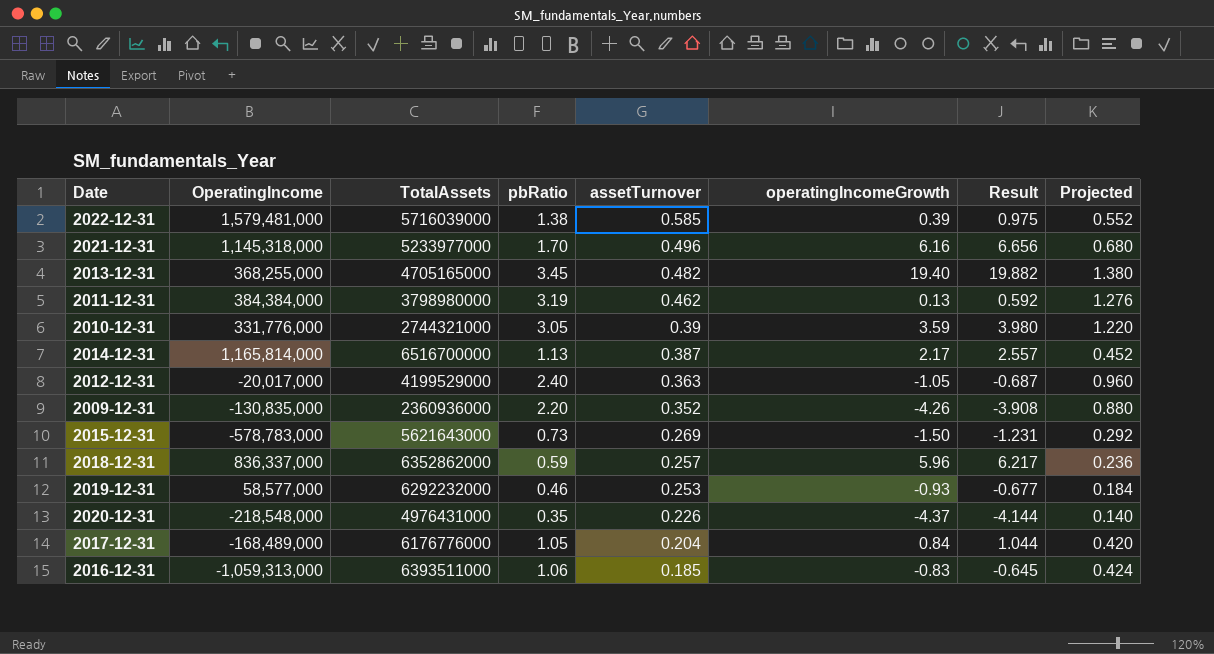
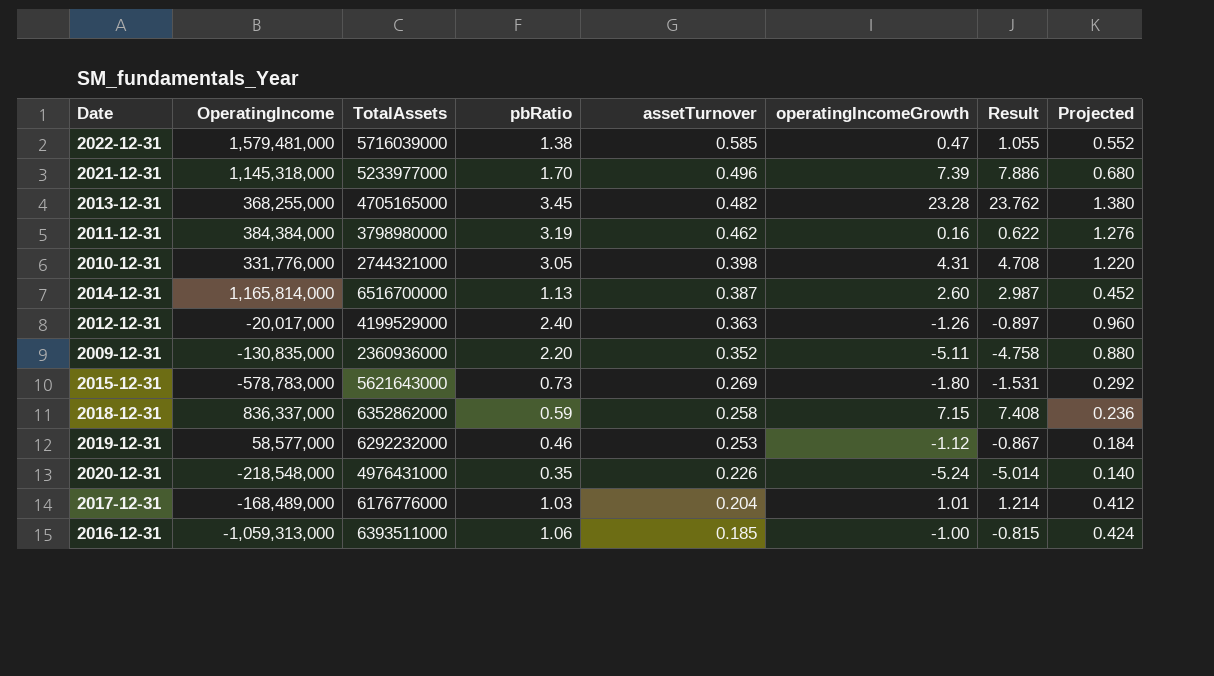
2022-12-31 | operatingIncomeGrowth: 0.39 -> 0.47
2022-12-31 | Result: 0.975 -> 1.055
2021-12-31 | operatingIncomeGrowth: 6.16 -> 7.39
2021-12-31 | Result: 6.656 -> 7.886
2013-12-31 | operatingIncomeGrowth: 19.40 -> 23.28
2013-12-31 | Result: 19.882 -> 23.762
2011-12-31 | operatingIncomeGrowth: 0.13 -> 0.16
2011-12-31 | Result: 0.592 -> 0.622
2010-12-31 | assetTurnover: 0.39 -> 0.398
2010-12-31 | operatingIncomeGrowth: 3.59 -> 4.31
2010-12-31 | Result: 3.980 -> 4.708
2014-12-31 | operatingIncomeGrowth: 2.17 -> 2.60
2014-12-31 | Result: 2.557 -> 2.987
2012-12-31 | operatingIncomeGrowth: -1.05 -> -1.26
2012-12-31 | Result: -0.687 -> -0.897
2009-12-31 | operatingIncomeGrowth: -4.26 -> -5.11
2009-12-31 | Result: -3.908 -> -4.758
2015-12-31 | operatingIncomeGrowth: -1.50 -> -1.80
2015-12-31 | Result: -1.231 -> -1.531
2018-12-31 | assetTurnover: 0.257 -> 0.258
2018-12-31 | operatingIncomeGrowth: 5.96 -> 7.15
2018-12-31 | Result: 6.217 -> 7.408
2019-12-31 | operatingIncomeGrowth: -0.93 -> -1.12
2019-12-31 | Result: -0.677 -> -0.867
2020-12-31 | operatingIncomeGrowth: -4.37 -> -5.24
2020-12-31 | Result: -4.144 -> -5.014
2017-12-31 | pbRatio: 1.05 -> 1.03
2017-12-31 | operatingIncomeGrowth: 0.84 -> 1.01
2017-12-31 | Result: 1.044 -> 1.214
2017-12-31 | Projected: 0.420 -> 0.412
2016-12-31 | operatingIncomeGrowth: -0.83 -> -1.00
2016-12-31 | Result: -0.645 -> -0.815

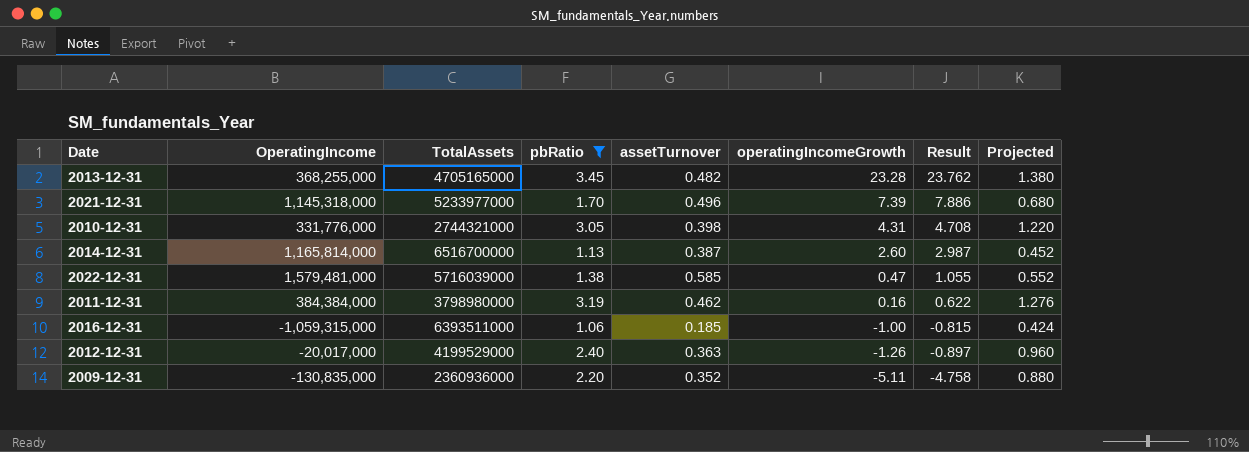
filter: none -> pbRatio >= 1.06
row order: assetTurnover descending -> operatingIncomeGrowth descending
2016-12-31 | OperatingIncome: -1,059,313,000 -> -1,059,315,000

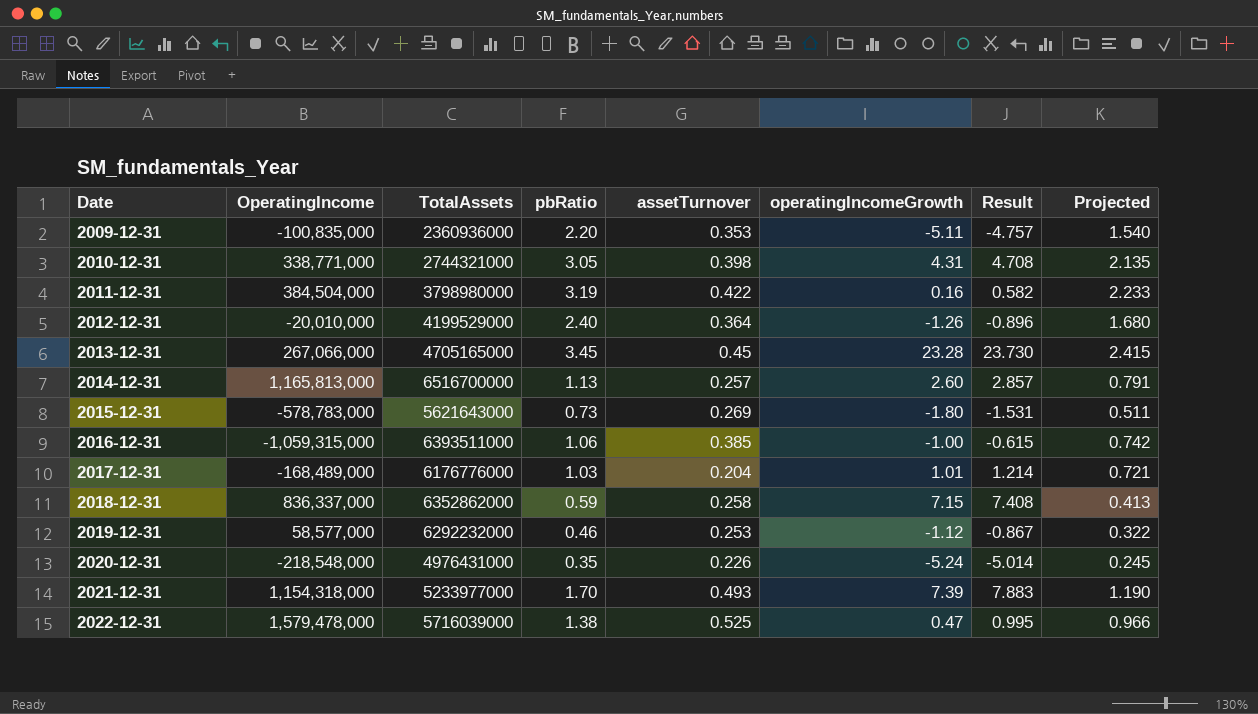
filter: pbRatio >= 1.06 -> none
row order: operatingIncomeGrowth descending -> Date ascending
column Projected | formula: [pbRatio] * 0.4 -> [pbRatio] * 0.7
2009-12-31 | OperatingIncome: -130,835,000 -> -100,835,000
2009-12-31 | assetTurnover: 0.352 -> 0.353
2009-12-31 | Result: -4.758 -> -4.757
2010-12-31 | OperatingIncome: 331,776,000 -> 338,771,000
2011-12-31 | OperatingIncome: 384,384,000 -> 384,504,000
2011-12-31 | assetTurnover: 0.462 -> 0.422
2011-12-31 | Result: 0.622 -> 0.582
2012-12-31 | OperatingIncome: -20,017,000 -> -20,010,000
2012-12-31 | assetTurnover: 0.363 -> 0.364
2012-12-31 | Result: -0.897 -> -0.896
2013-12-31 | OperatingIncome: 368,255,000 -> 267,066,000
2013-12-31 | assetTurnover: 0.482 -> 0.45
2013-12-31 | Result: 23.762 -> 23.730
2014-12-31 | OperatingIncome: 1,165,814,000 -> 1,165,813,000
2014-12-31 | assetTurnover: 0.387 -> 0.257
2014-12-31 | Result: 2.987 -> 2.857
2016-12-31 | assetTurnover: 0.185 -> 0.385
2016-12-31 | Result: -0.815 -> -0.615
2021-12-31 | OperatingIncome: 1,145,318,000 -> 1,154,318,000
2021-12-31 | assetTurnover: 0.496 -> 0.493
2021-12-31 | Result: 7.886 -> 7.883
2022-12-31 | OperatingIncome: 1,579,481,000 -> 1,579,478,000
2022-12-31 | assetTurnover: 0.585 -> 0.525
2022-12-31 | Result: 1.055 -> 0.995

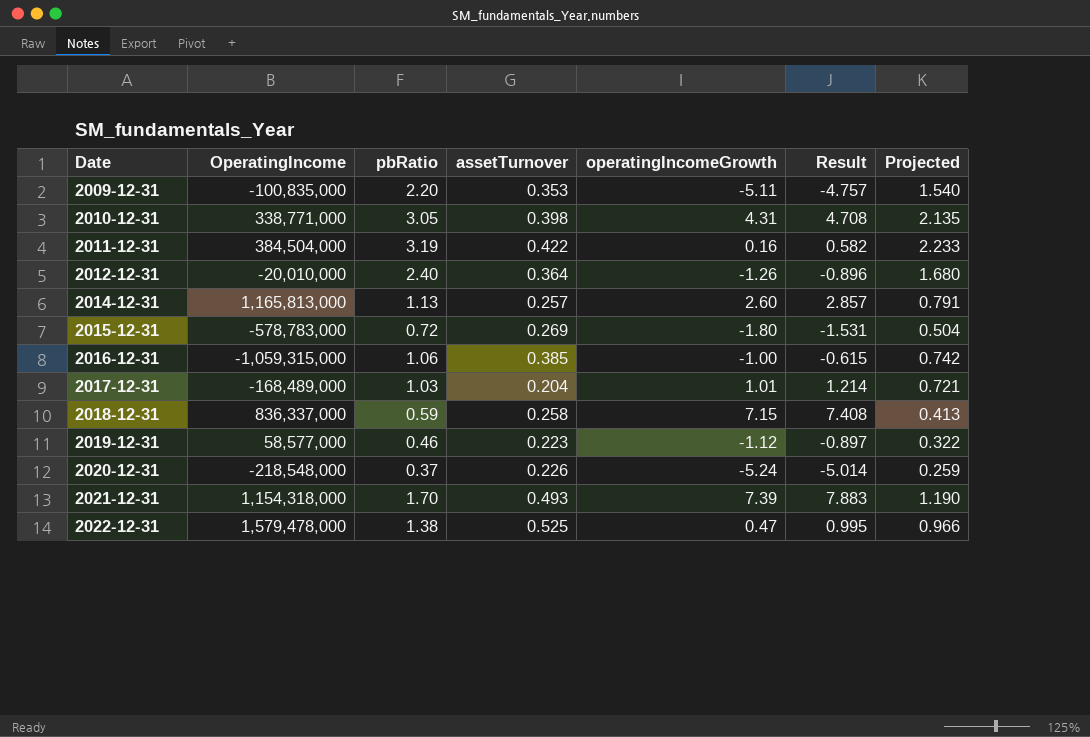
column TotalAssets | position: 3 -> none
row 2013-12-31: 267,066,000 | 4705165000 | 3.45 | 0.45 | 23.28 | 23.730 | 2.415 -> none
2015-12-31 | pbRatio: 0.73 -> 0.72
2015-12-31 | Projected: 0.511 -> 0.504
2019-12-31 | assetTurnover: 0.253 -> 0.223
2019-12-31 | Result: -0.867 -> -0.897
2020-12-31 | pbRatio: 0.35 -> 0.37
2020-12-31 | Projected: 0.245 -> 0.259

